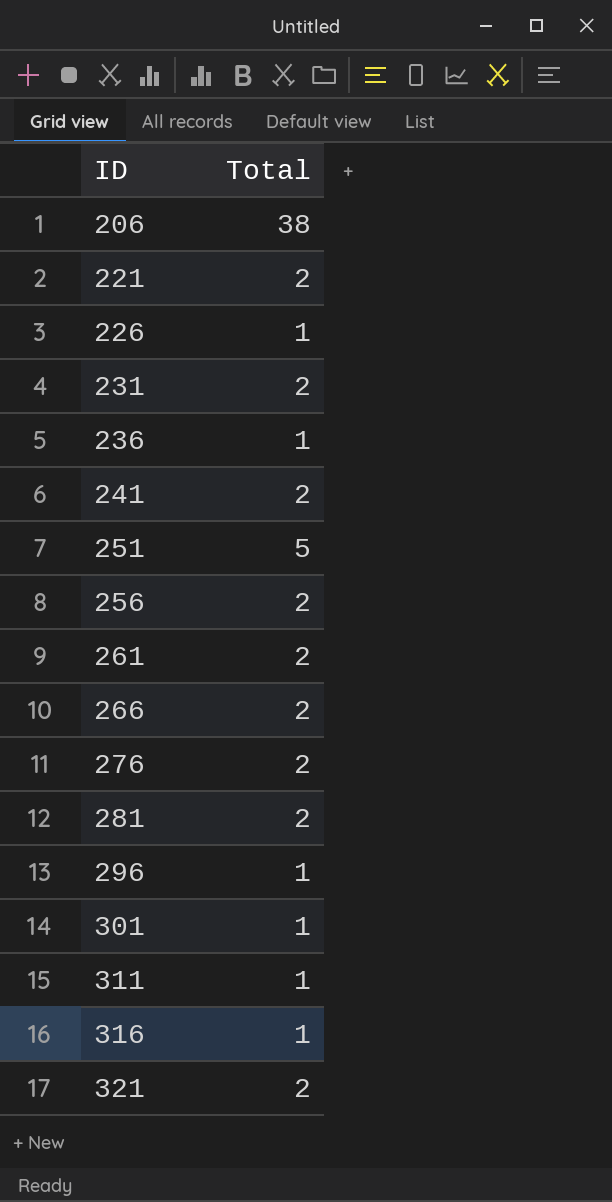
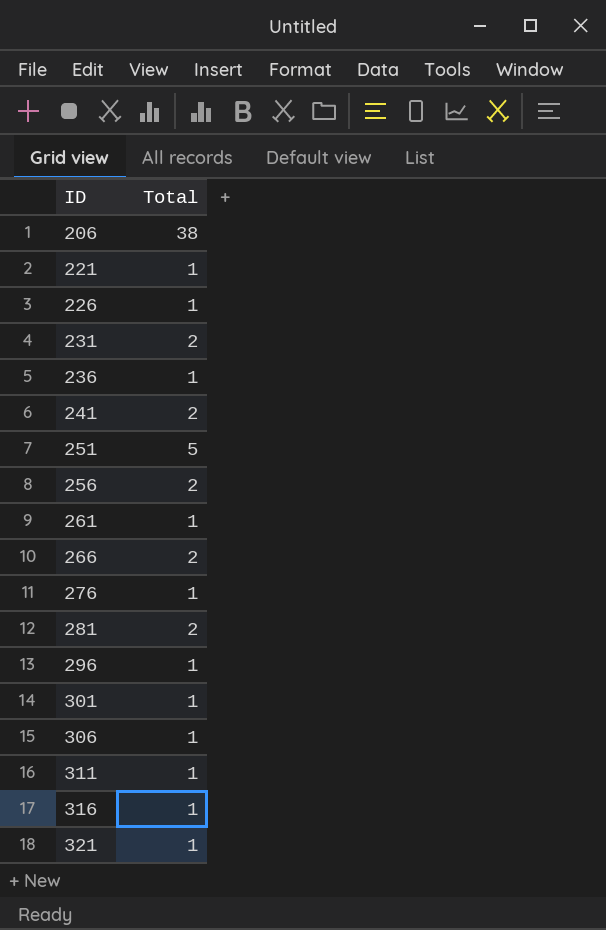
221 | Total: 2 -> 1
261 | Total: 2 -> 1
276 | Total: 2 -> 1
row 306: none -> 1
321 | Total: 2 -> 1

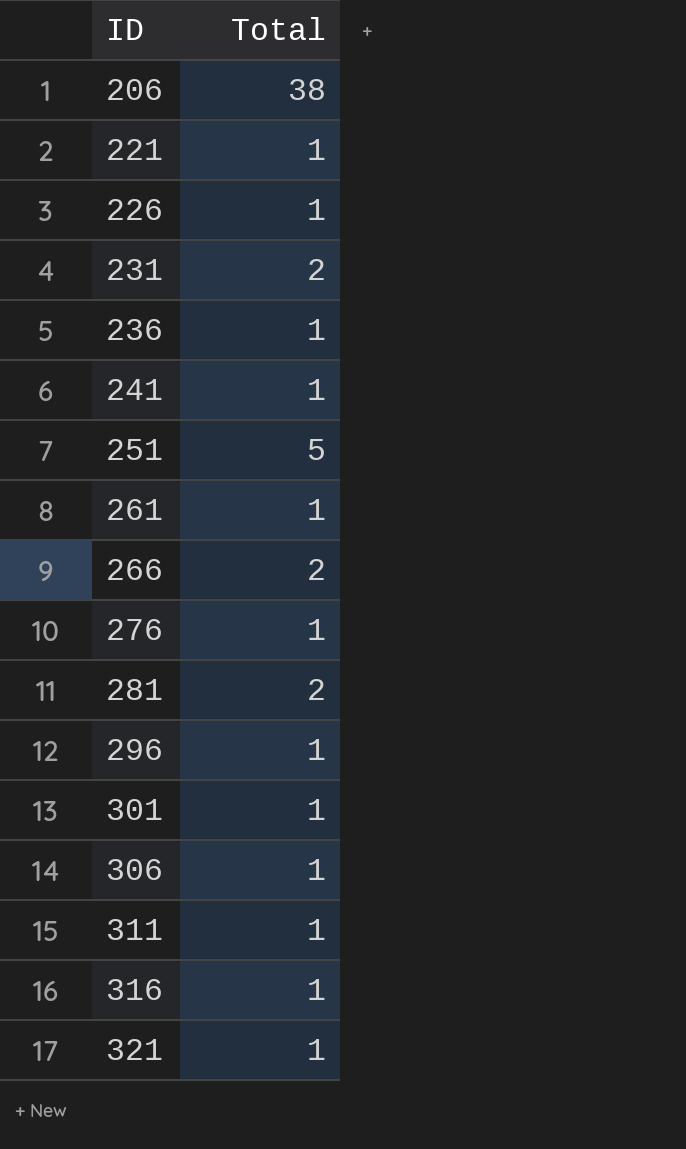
row 256: 2 -> none
241 | Total: 2 -> 1

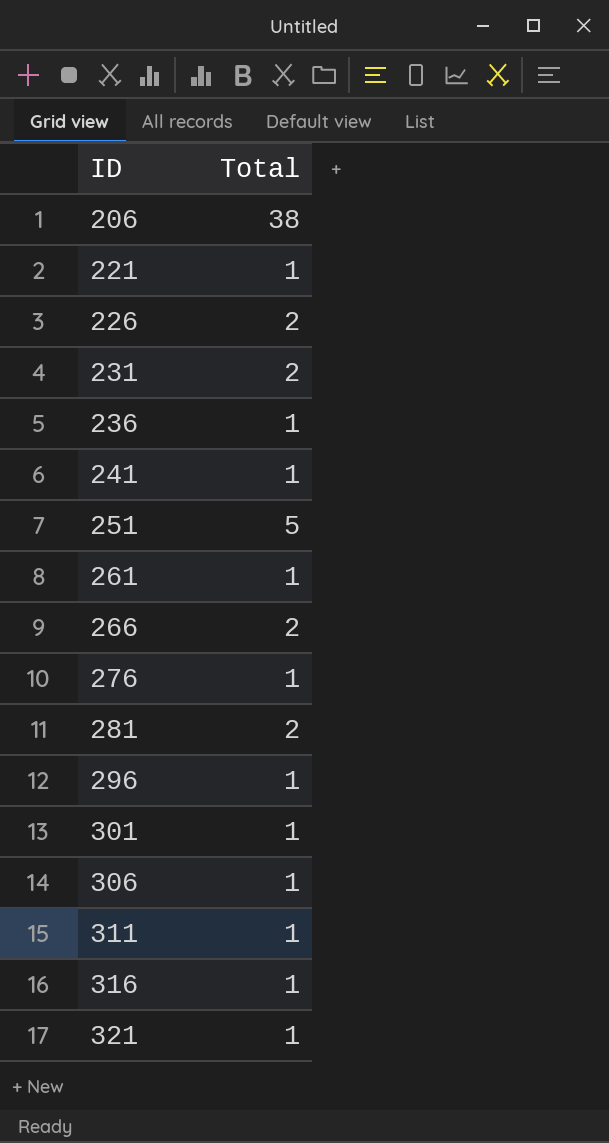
226 | Total: 1 -> 2

